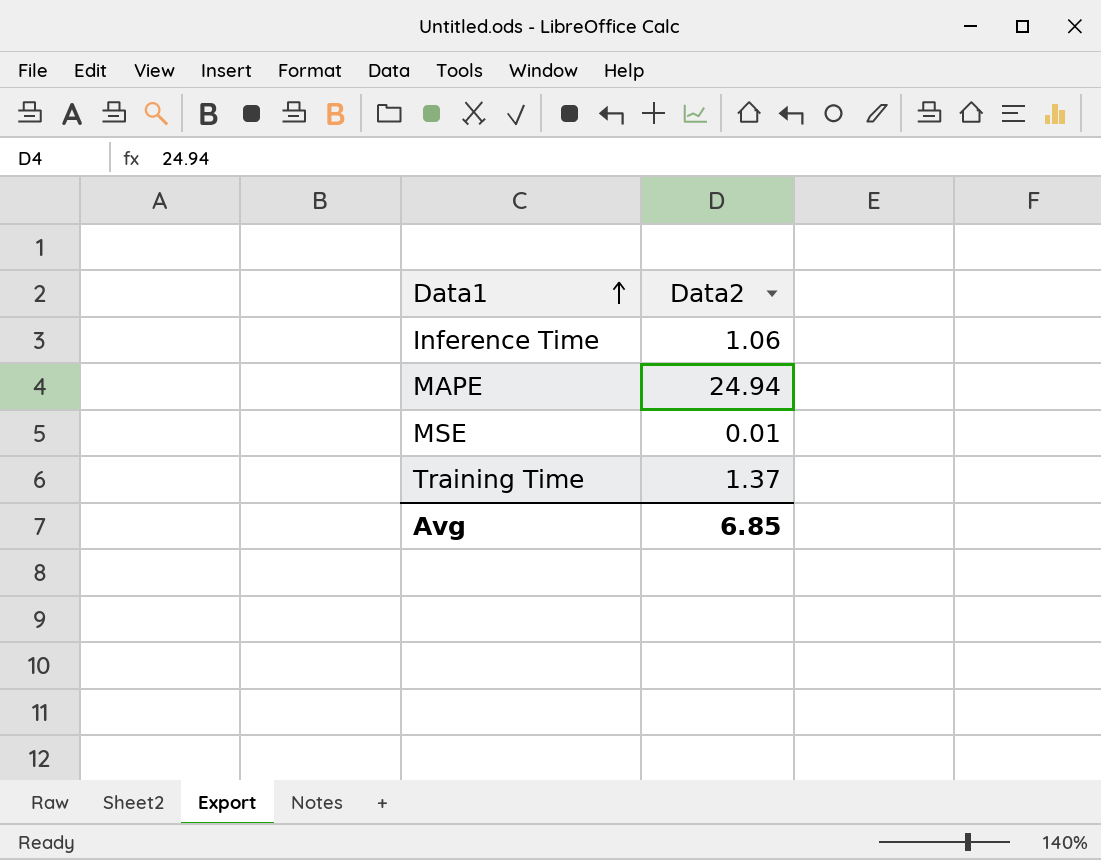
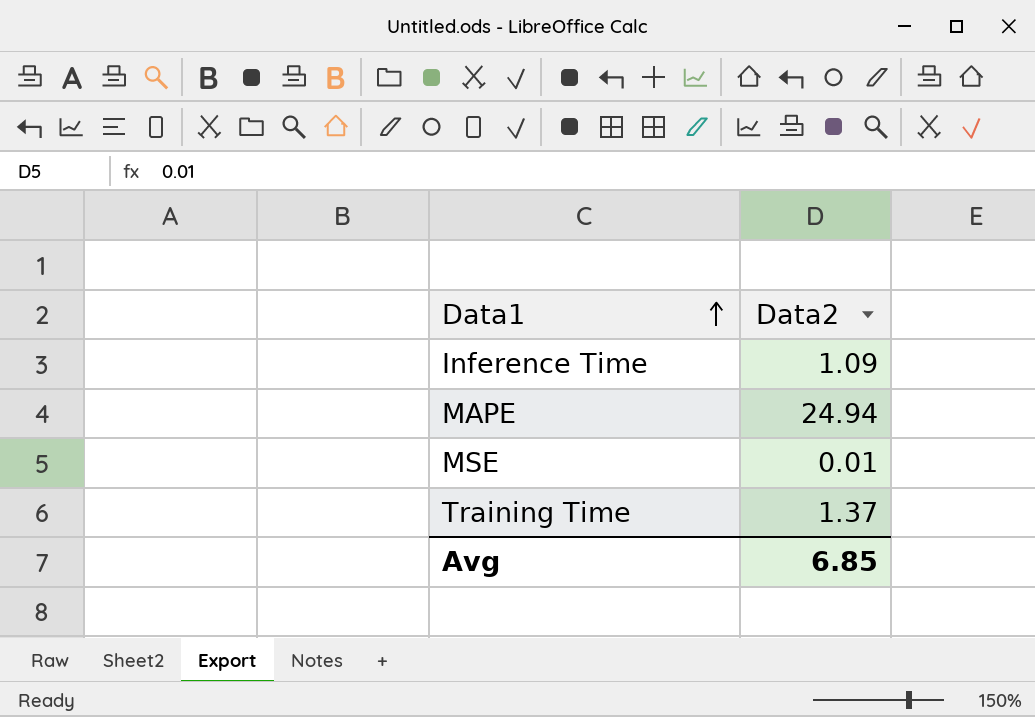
Inference Time | Data2: 1.06 -> 1.09

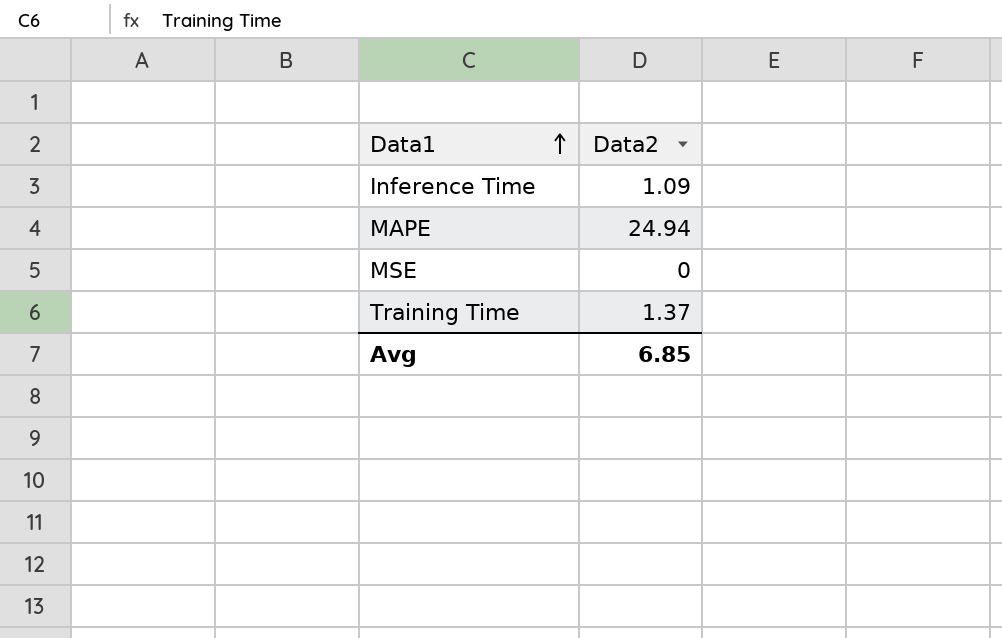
MSE | Data2: 0.01 -> 0

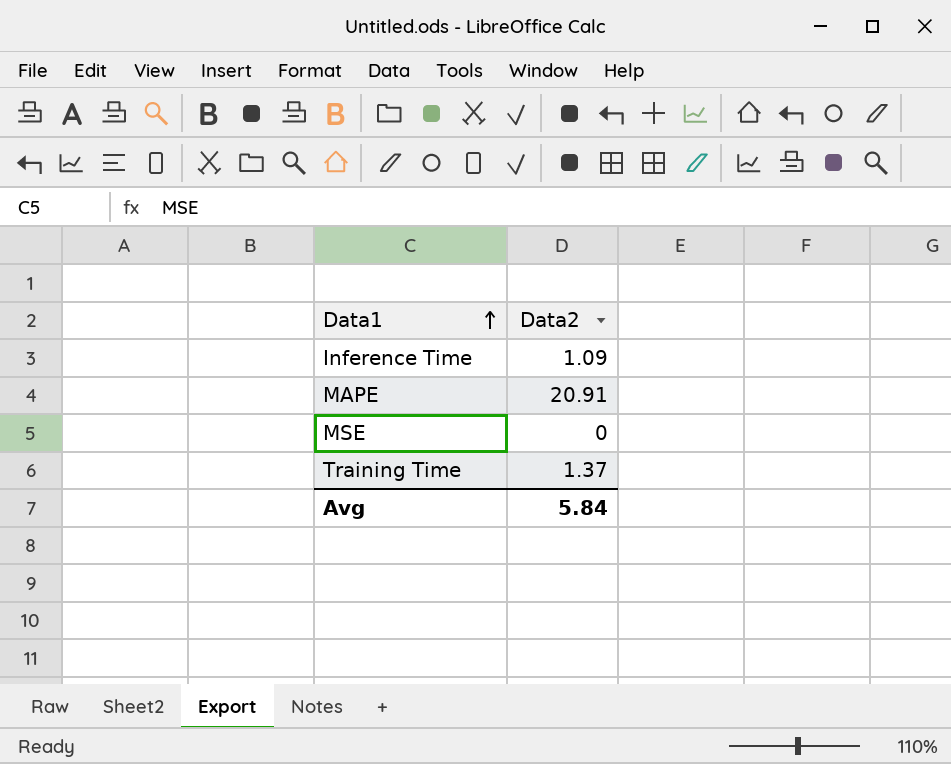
MAPE | Data2: 24.94 -> 20.91
Avg | Data2: 6.85 -> 5.84

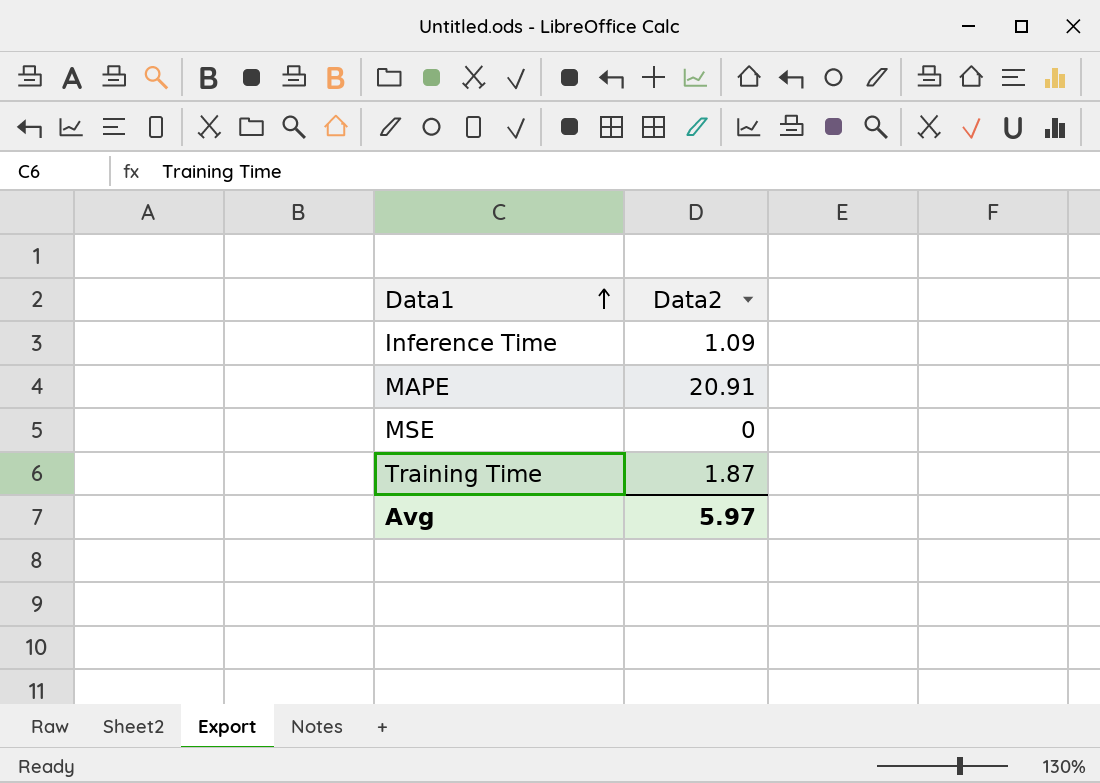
Training Time | Data2: 1.37 -> 1.87
Avg | Data2: 5.84 -> 5.97

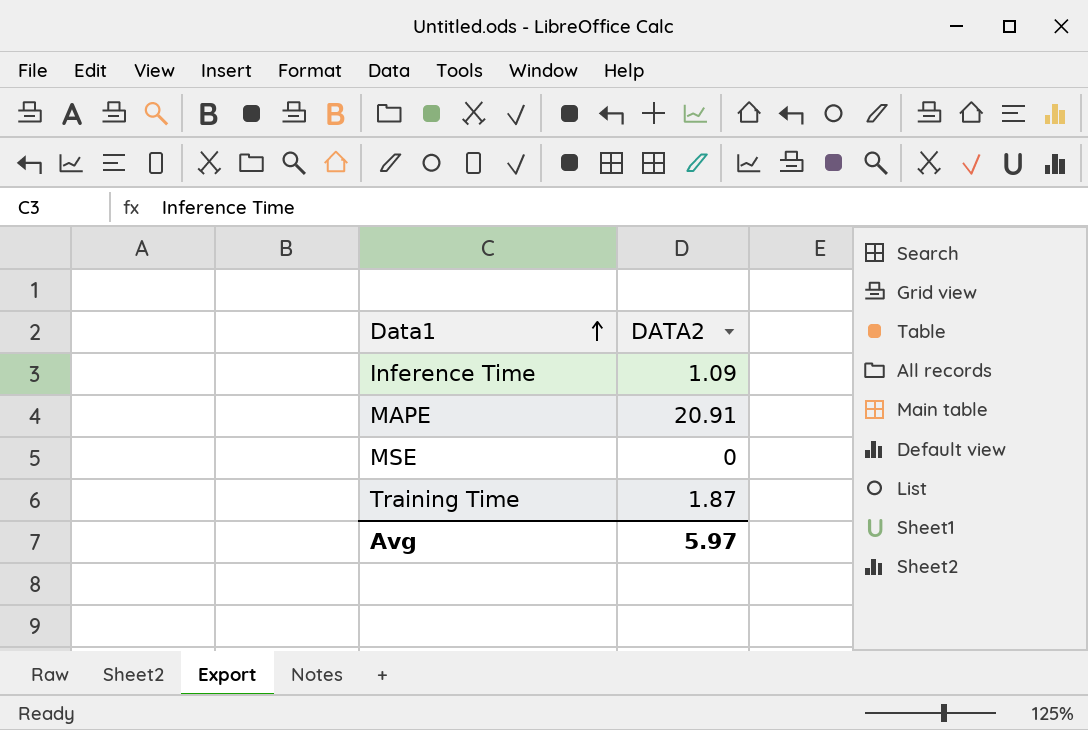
column name: Data2 -> DATA2

